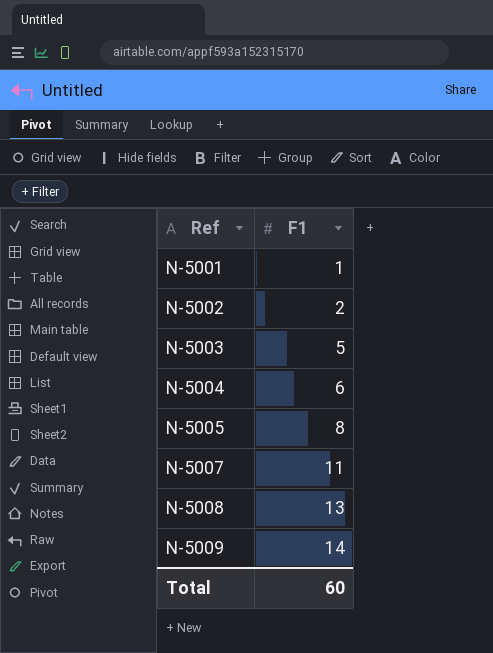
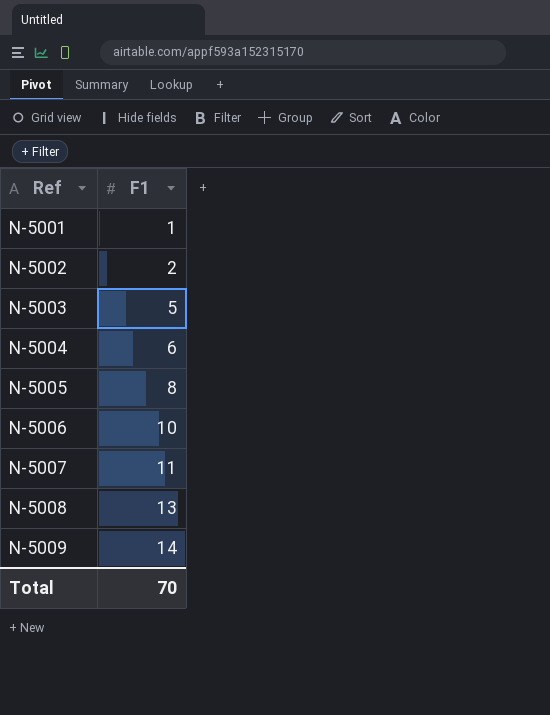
row N-5006: none -> 10
Total | F1: 60 -> 70

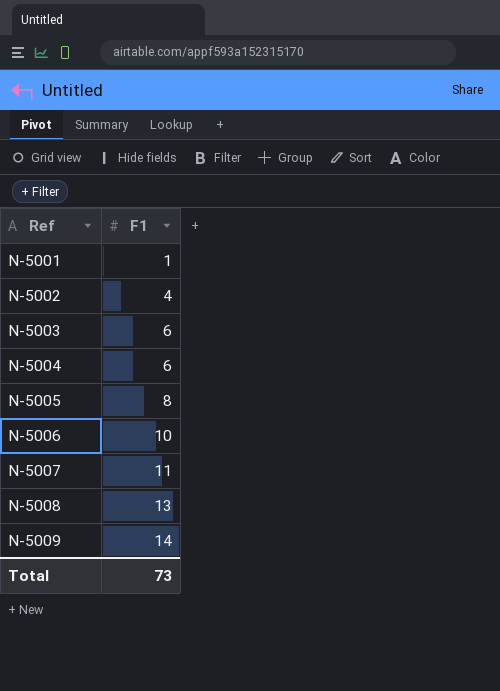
N-5002 | F1: 2 -> 4
N-5003 | F1: 5 -> 6
Total | F1: 70 -> 73

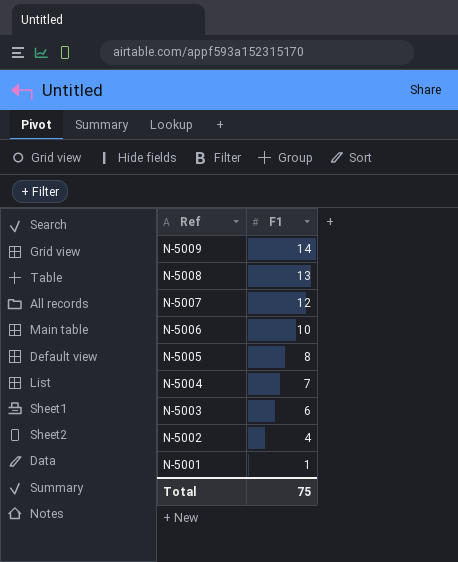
row order: Ref ascending -> Ref descending
N-5007 | F1: 11 -> 12
N-5004 | F1: 6 -> 7
Total | F1: 73 -> 75

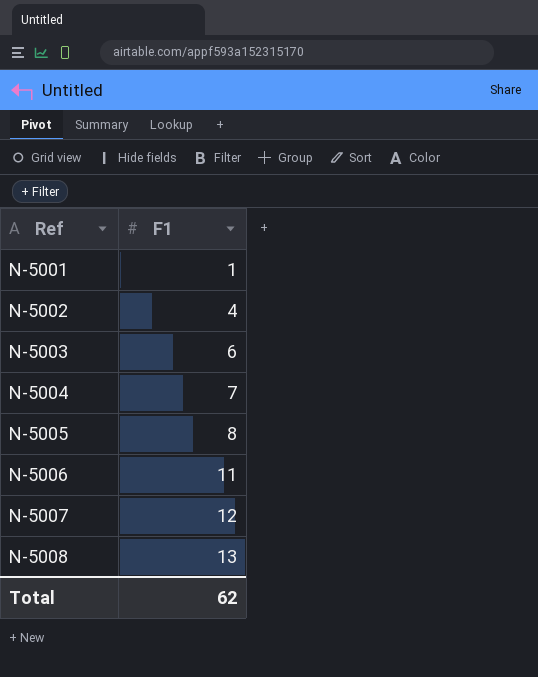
row order: Ref descending -> Ref ascending
row N-5009: 14 -> none
N-5006 | F1: 10 -> 11
Total | F1: 75 -> 62

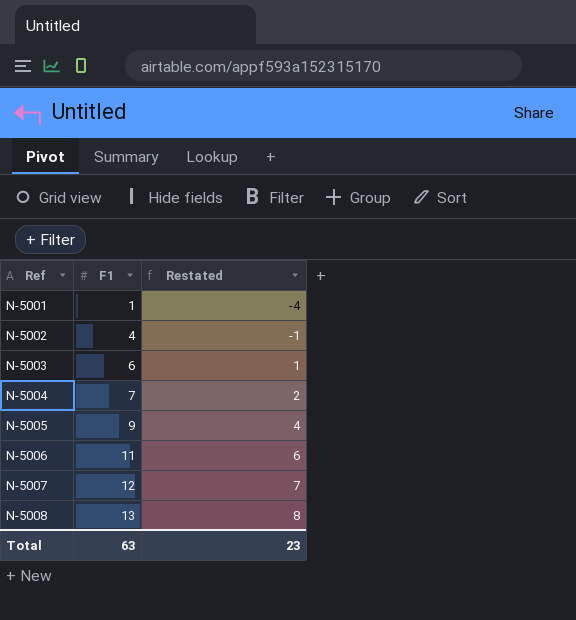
column Restated | formula: none -> [F1] - 5
N-5005 | F1: 8 -> 9
Total | F1: 62 -> 63

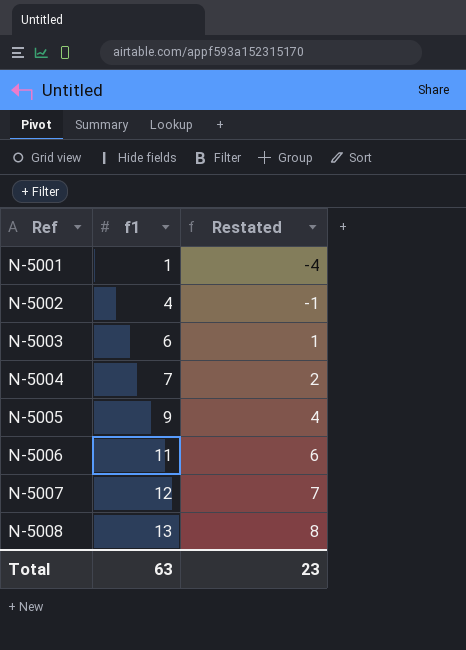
column name: F1 -> f1

